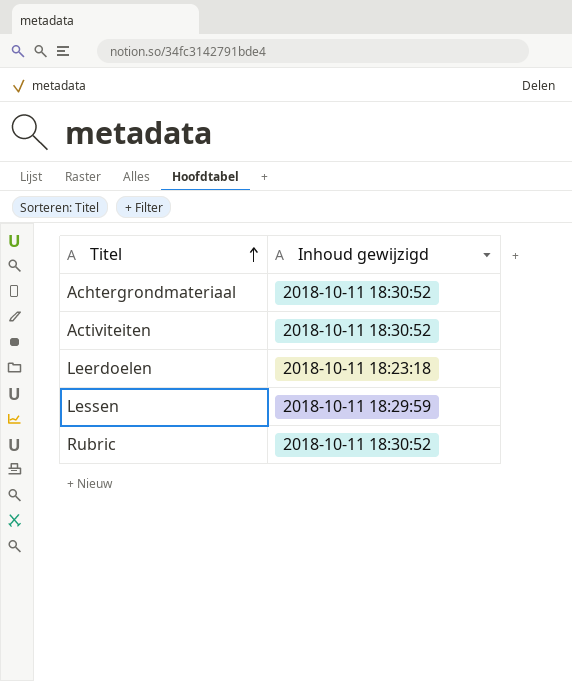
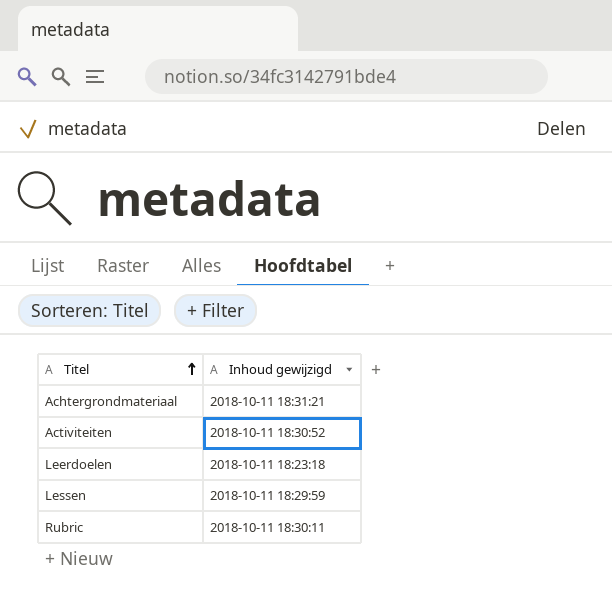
Achtergrondmateriaal | Inhoud gewijzigd: 2018-10-11 18:30:52 -> 2018-10-11 18:31:21
Rubric | Inhoud gewijzigd: 2018-10-11 18:30:52 -> 2018-10-11 18:30:11

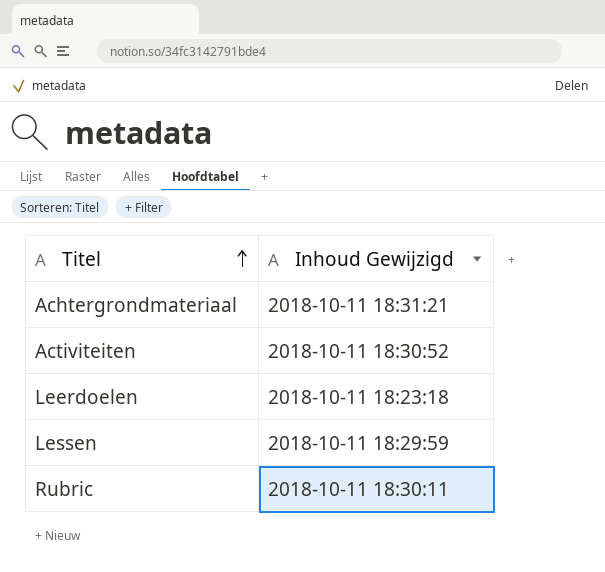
column name: Inhoud gewijzigd -> Inhoud Gewijzigd

